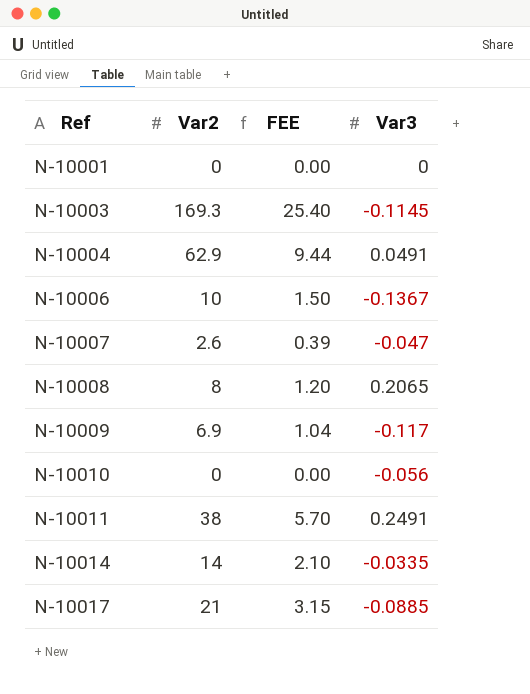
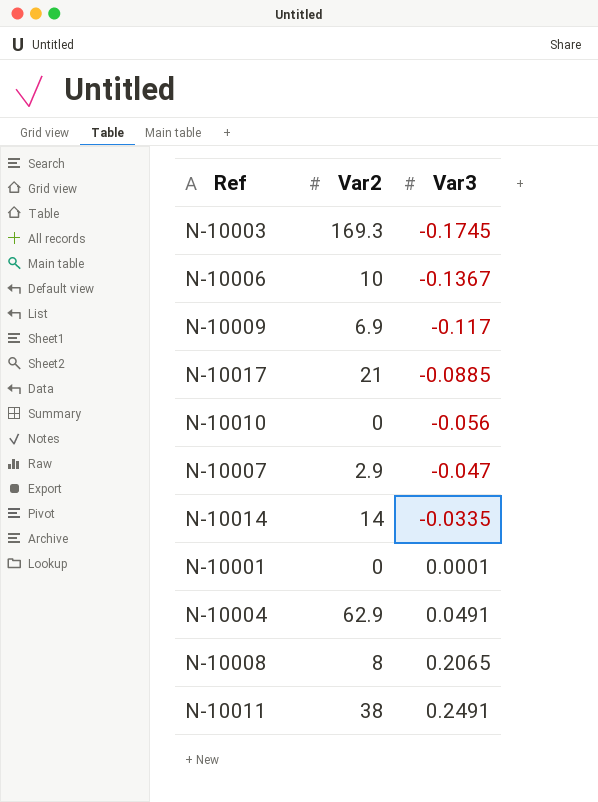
row order: Ref ascending -> Var3 ascending
column FEE | formula: [Var2] * 0.15 -> none
N-10003 | Var3: -0.1145 -> -0.1745
N-10007 | Var2: 2.6 -> 2.9
N-10001 | Var3: 0 -> 0.0001

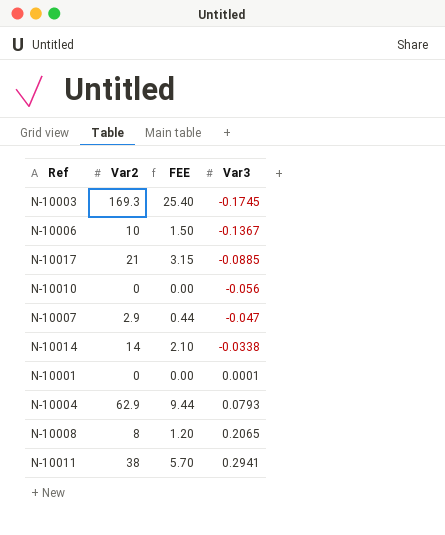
column FEE | formula: none -> [Var2] * 0.15
row N-10009: 6.9 | -0.117 -> none
N-10014 | Var3: -0.0335 -> -0.0338
N-10004 | Var3: 0.0491 -> 0.0793
N-10011 | Var3: 0.2491 -> 0.2941

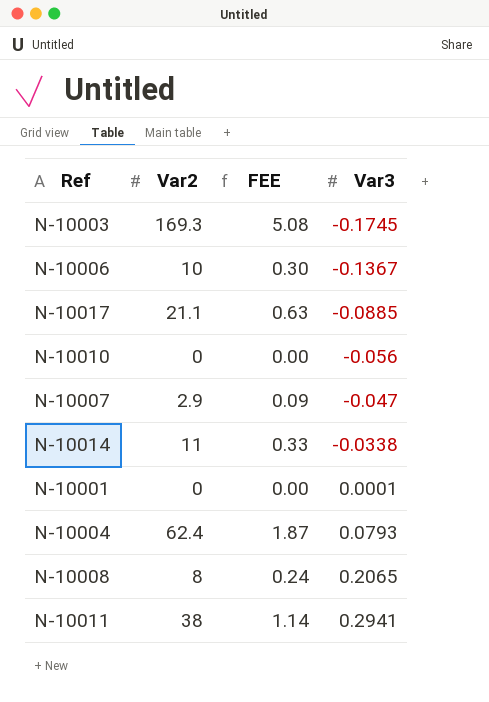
column FEE | formula: [Var2] * 0.15 -> [Var2] * 0.03
N-10017 | Var2: 21 -> 21.1
N-10014 | Var2: 14 -> 11
N-10004 | Var2: 62.9 -> 62.4

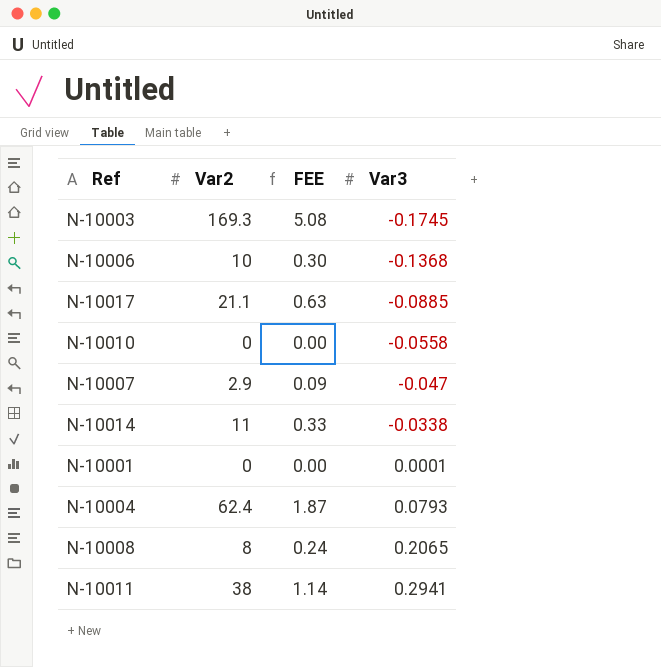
N-10006 | Var3: -0.1367 -> -0.1368
N-10010 | Var3: -0.056 -> -0.0558

